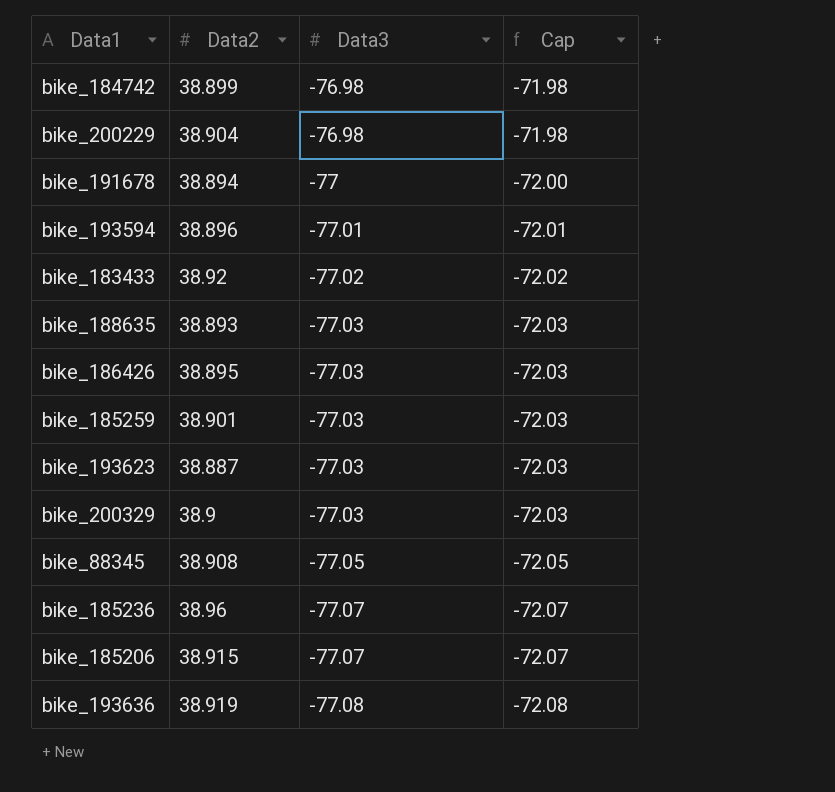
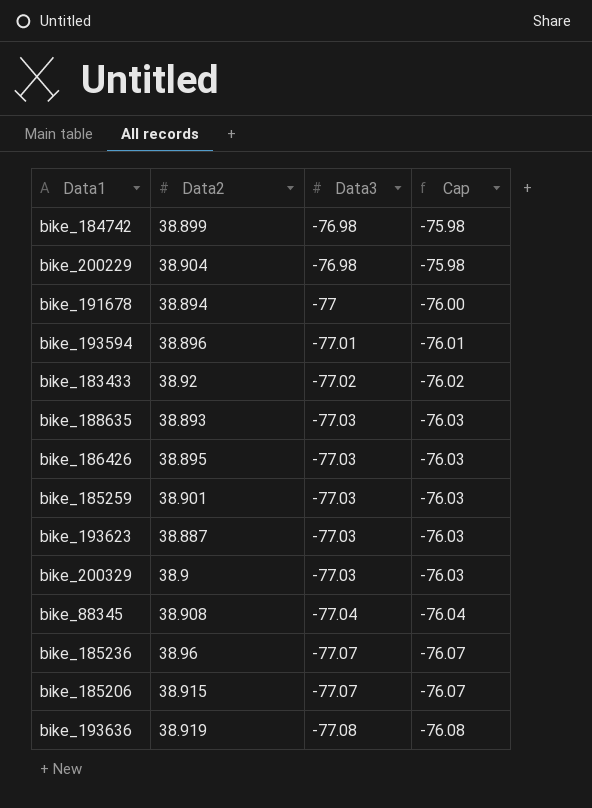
column Cap | formula: [Data3] + 5 -> [Data3] + 1
bike_88345 | Data3: -77.05 -> -77.04

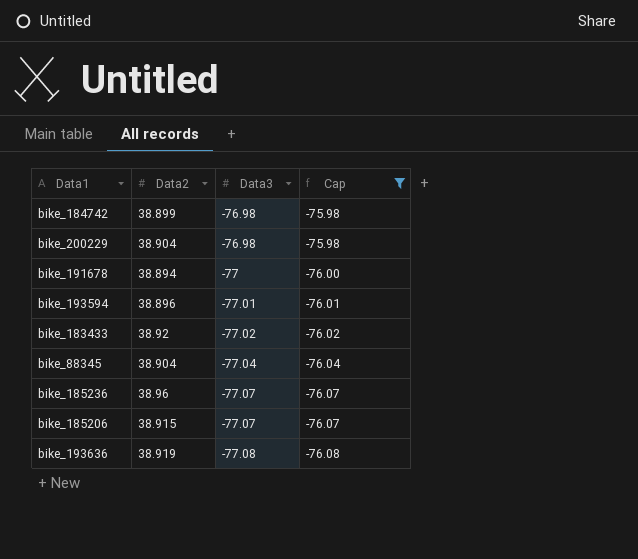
filter: none -> Cap != -76.03
bike_88345 | Data2: 38.908 -> 38.904

